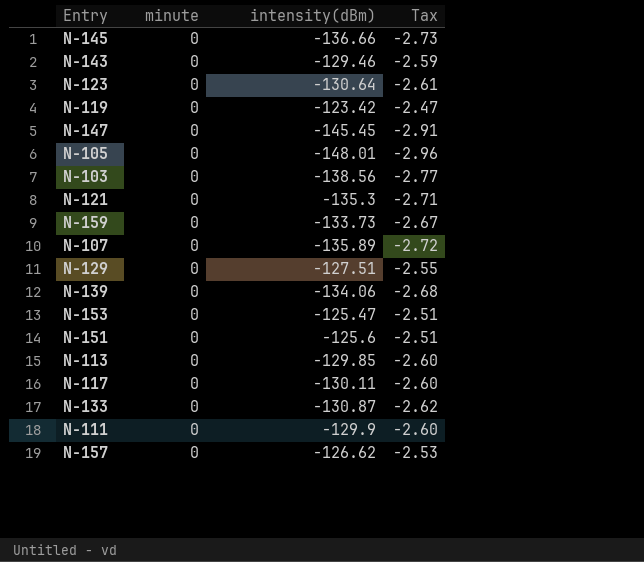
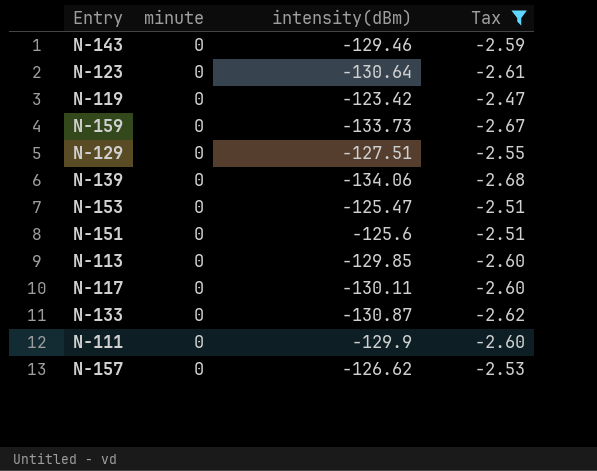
filter: none -> Tax >= -2.68

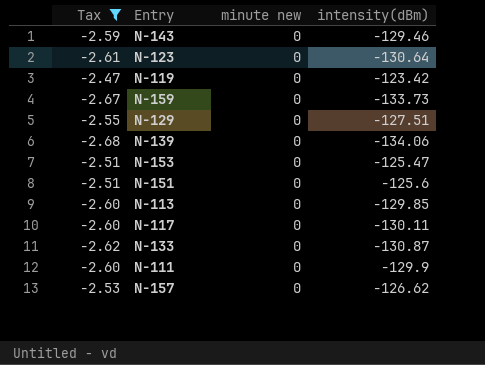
column Tax | position: 4 -> 1
column name: minute -> minute new

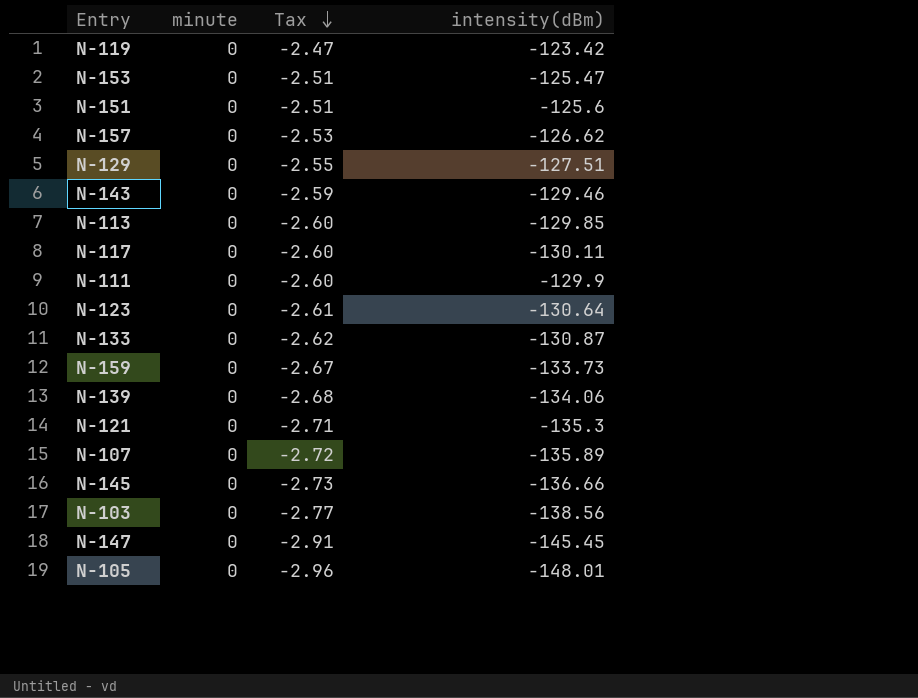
filter: Tax >= -2.68 -> none
row order: none -> Tax descending
column name: minute new -> minute
column Tax | position: 1 -> 3

